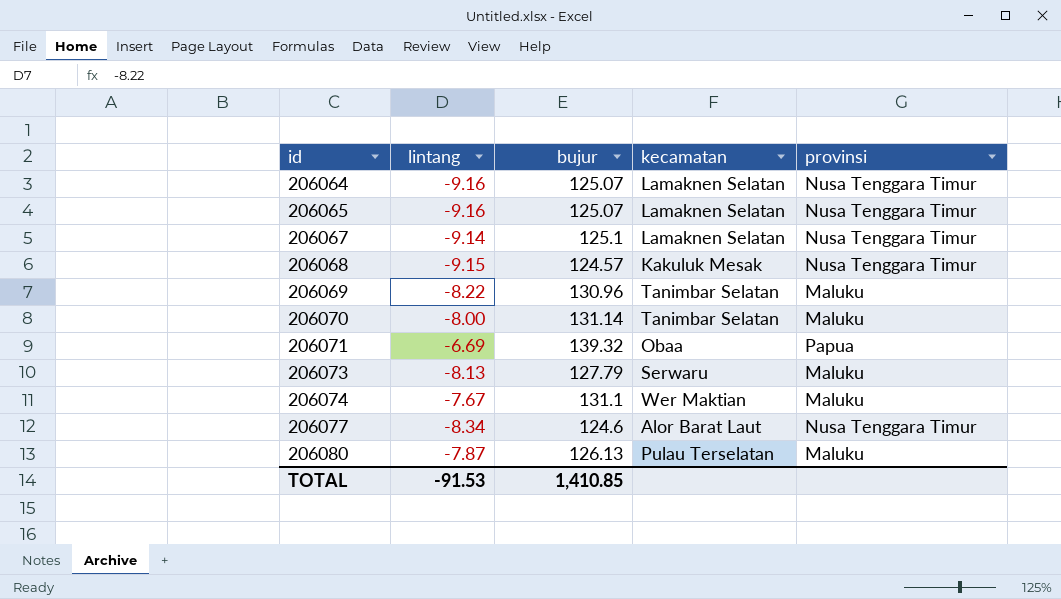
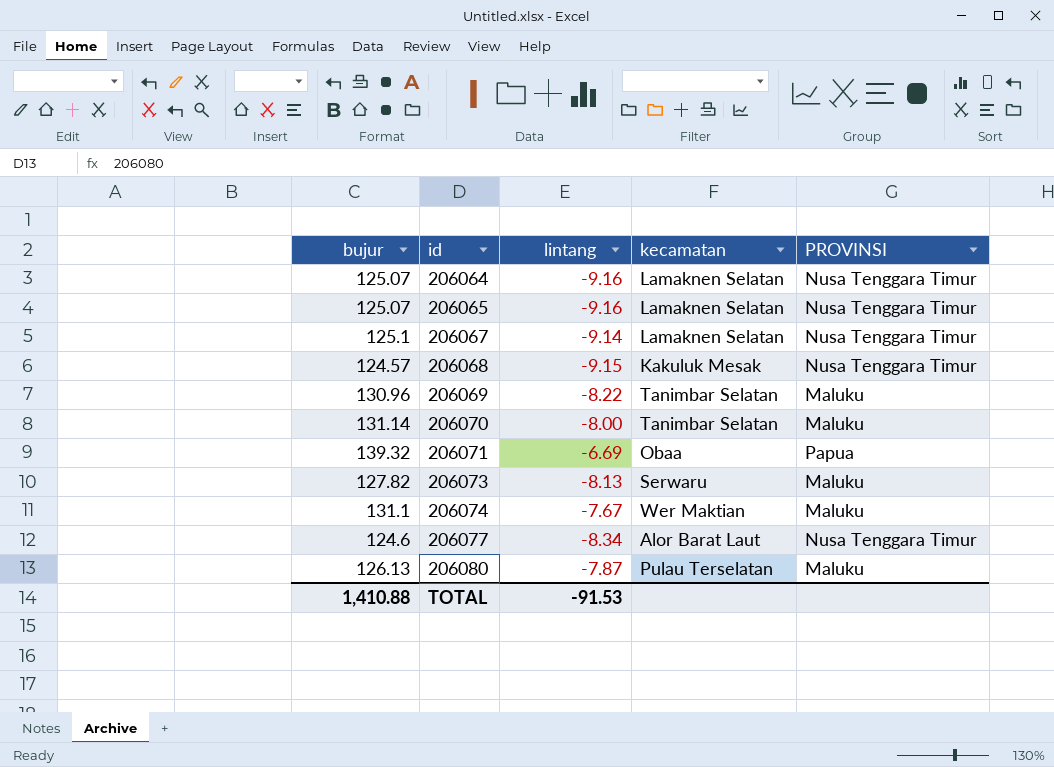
column bujur | position: 3 -> 1
column name: provinsi -> PROVINSI
206073 | bujur: 127.79 -> 127.82
TOTAL | bujur: 1,410.85 -> 1,410.88

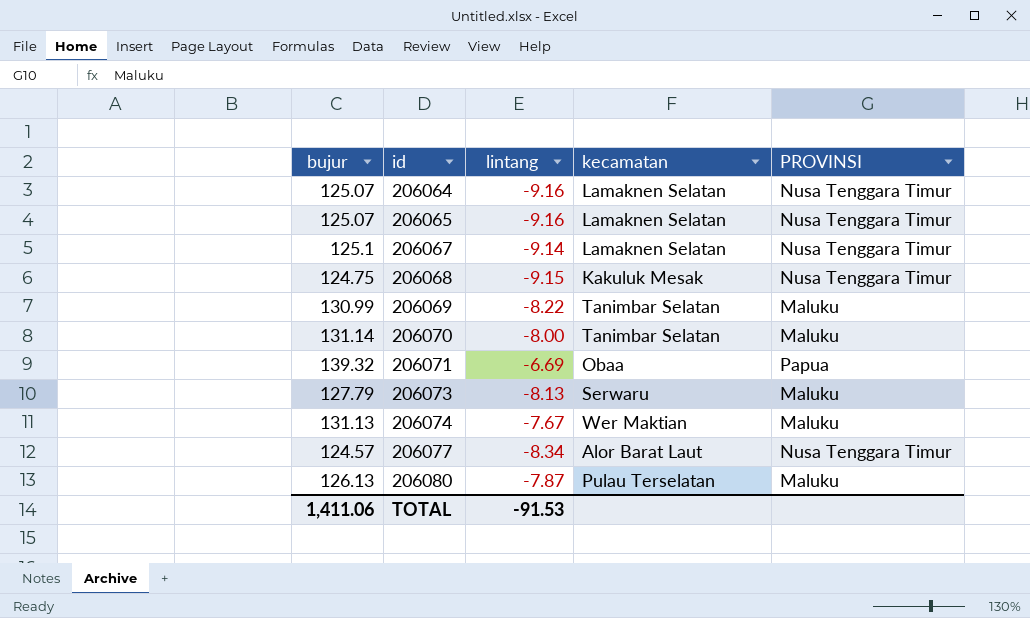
206068 | bujur: 124.57 -> 124.75
206069 | bujur: 130.96 -> 130.99
206073 | bujur: 127.82 -> 127.79
206074 | bujur: 131.1 -> 131.13
206077 | bujur: 124.6 -> 124.57
TOTAL | bujur: 1,410.88 -> 1,411.06

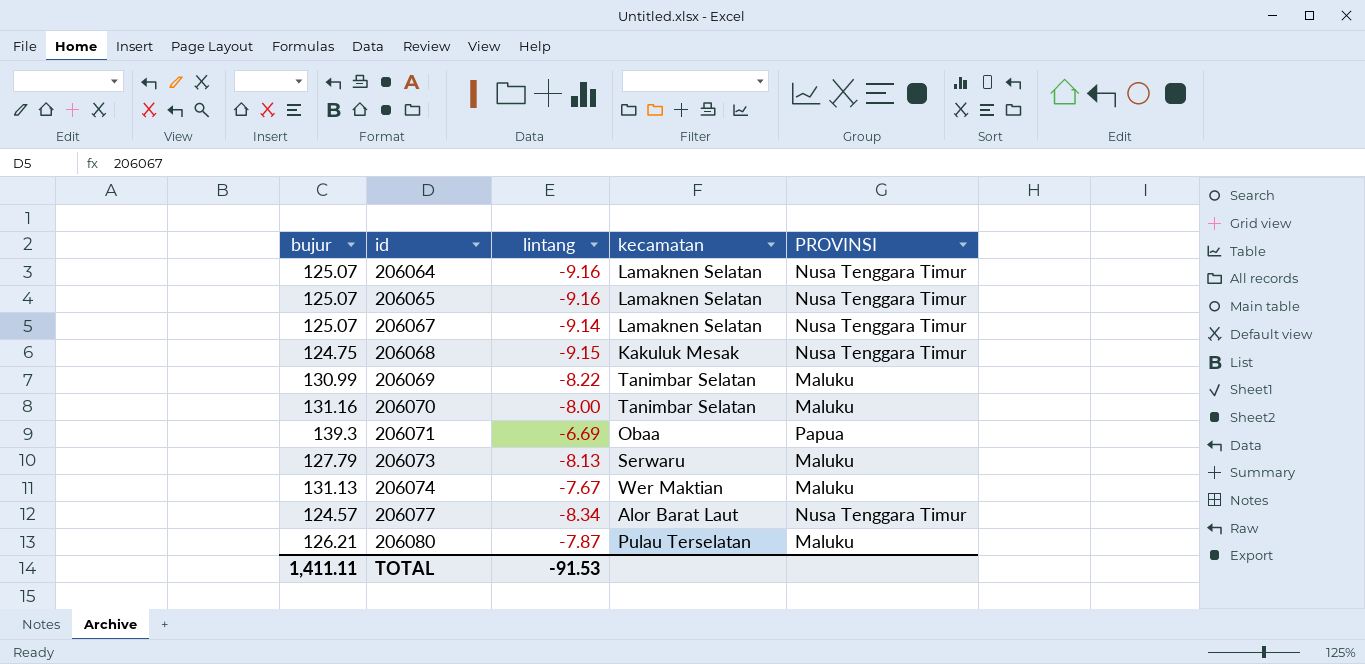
206067 | bujur: 125.1 -> 125.07
206070 | bujur: 131.14 -> 131.16
206071 | bujur: 139.32 -> 139.3
206080 | bujur: 126.13 -> 126.21
TOTAL | bujur: 1,411.06 -> 1,411.11

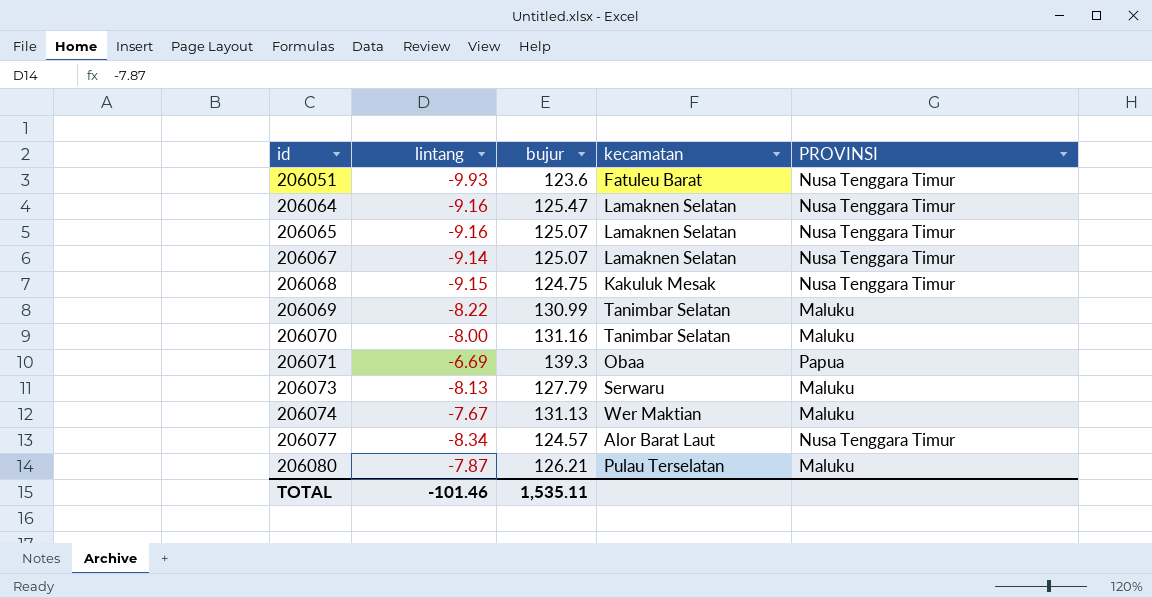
column bujur | position: 1 -> 3
row 206051: none -> -9.93 | 123.6 | Fatuleu Barat | Nusa Tenggara Timur
206064 | bujur: 125.07 -> 125.47
TOTAL | lintang: -91.53 -> -101.46
TOTAL | bujur: 1,411.11 -> 1,535.11

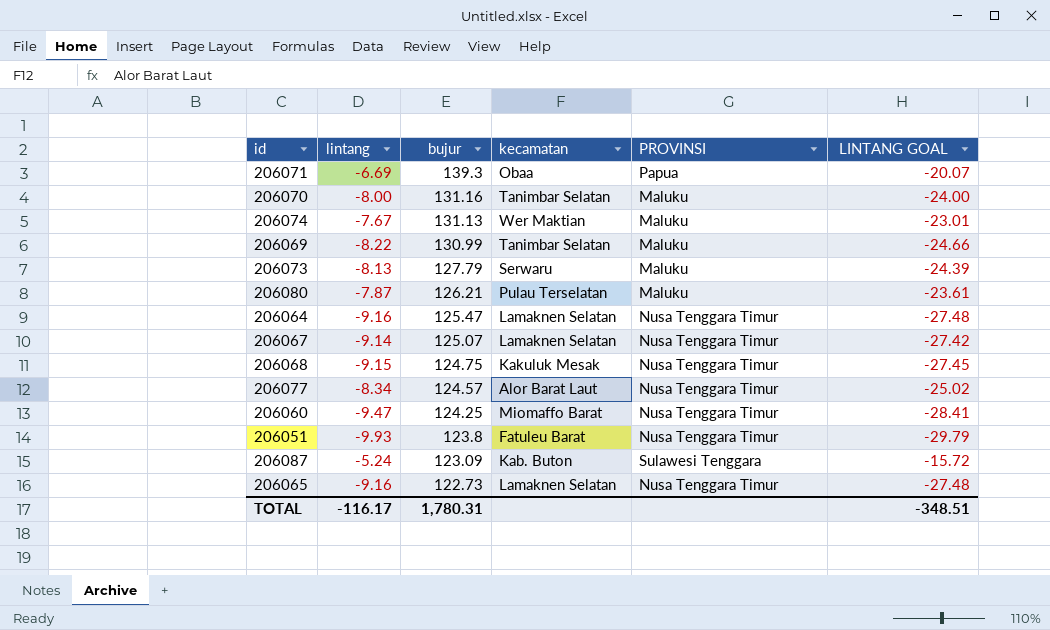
row order: id ascending -> bujur descending
column LINTANG GOAL | formula: none -> [lintang] * 3
row 206060: none -> -9.47 | 124.25 | Miomaffo Barat | Nusa Tenggara Timur | -28.41
206051 | bujur: 123.6 -> 123.8
row 206087: none -> -5.24 | 123.09 | Kab. Buton | Sulawesi Tenggara | -15.72
206065 | bujur: 125.07 -> 122.73
TOTAL | lintang: -101.46 -> -116.17
TOTAL | bujur: 1,535.11 -> 1,780.31

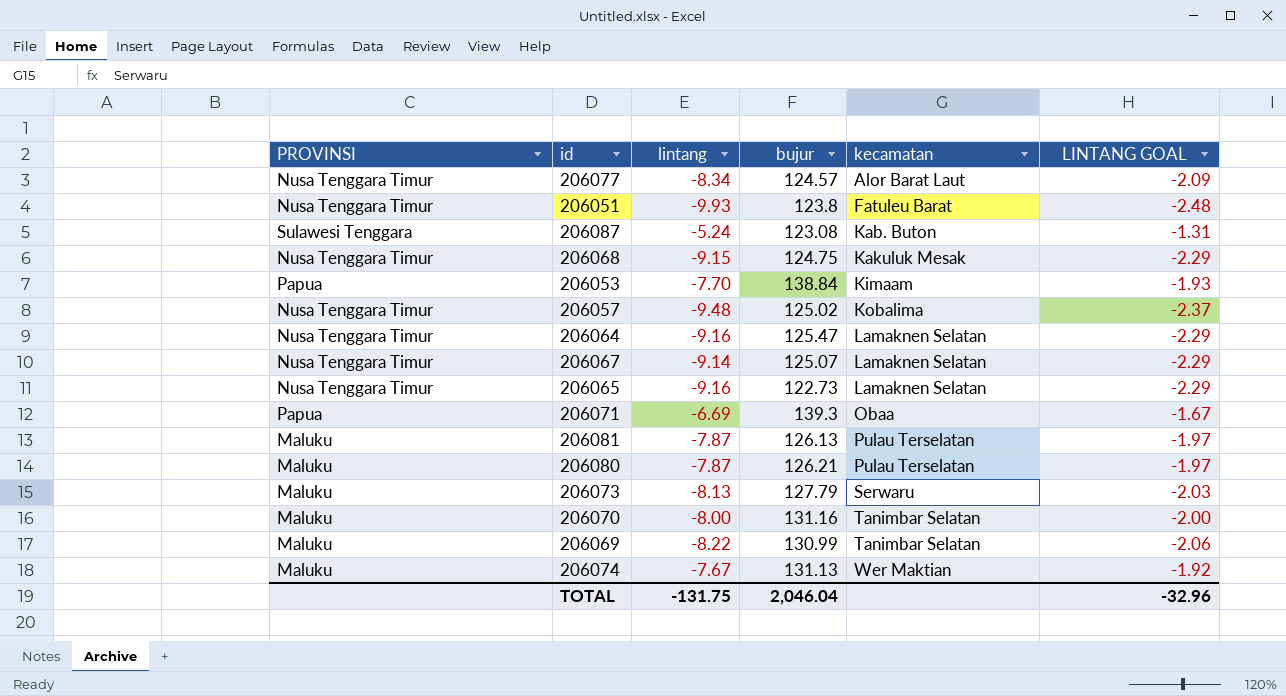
row order: bujur descending -> kecamatan ascending
column PROVINSI | position: 5 -> 1
column LINTANG GOAL | formula: [lintang] * 3 -> [lintang] * 0.25
row 206060: -9.47 | 124.25 | Miomaffo Barat | Nusa Tenggara Timur | -28.41 -> none
206087 | bujur: 123.09 -> 123.08
row 206053: none -> Papua | -7.70 | 138.84 | Kimaam | -1.93
row 206057: none -> Nusa Tenggara Timur | -9.48 | 125.02 | Kobalima | -2.37
row 206081: none -> Maluku | -7.87 | 126.13 | Pulau Terselatan | -1.97
TOTAL | lintang: -116.17 -> -131.75
TOTAL | bujur: 1,780.31 -> 2,046.04
TOTAL | LINTANG GOAL: -348.51 -> -32.96

